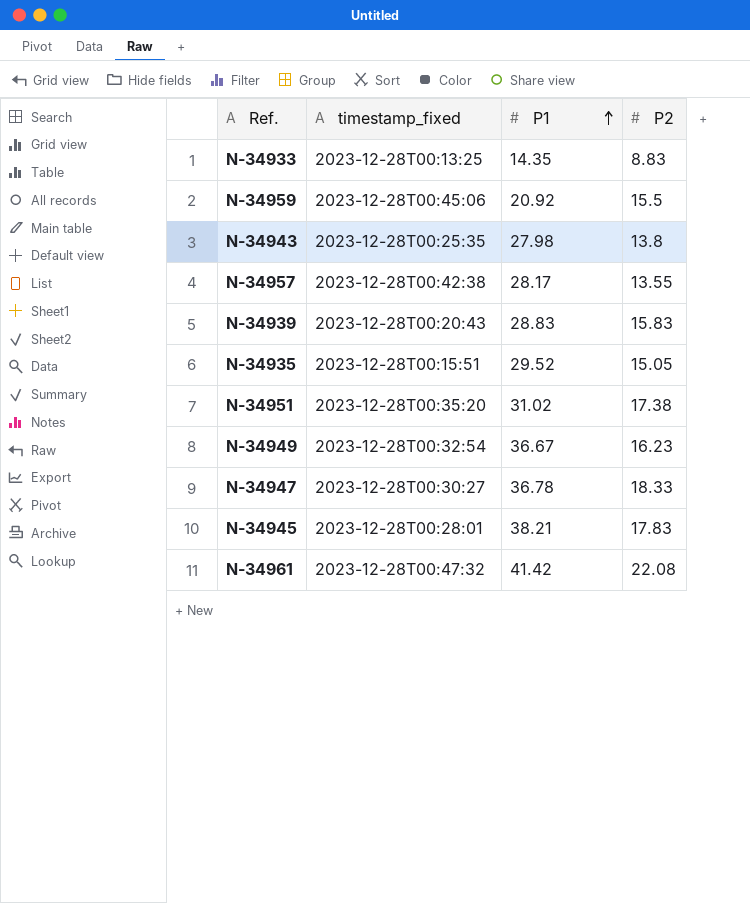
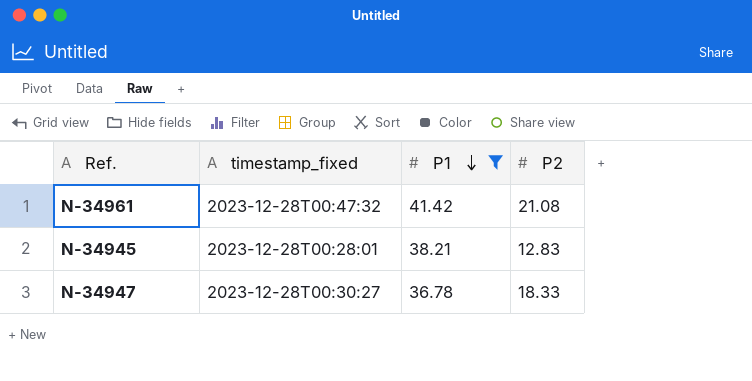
filter: none -> P1 >= 36.78
row order: P1 ascending -> P1 descending
N-34961 | P2: 22.08 -> 21.08
N-34945 | P2: 17.83 -> 12.83

